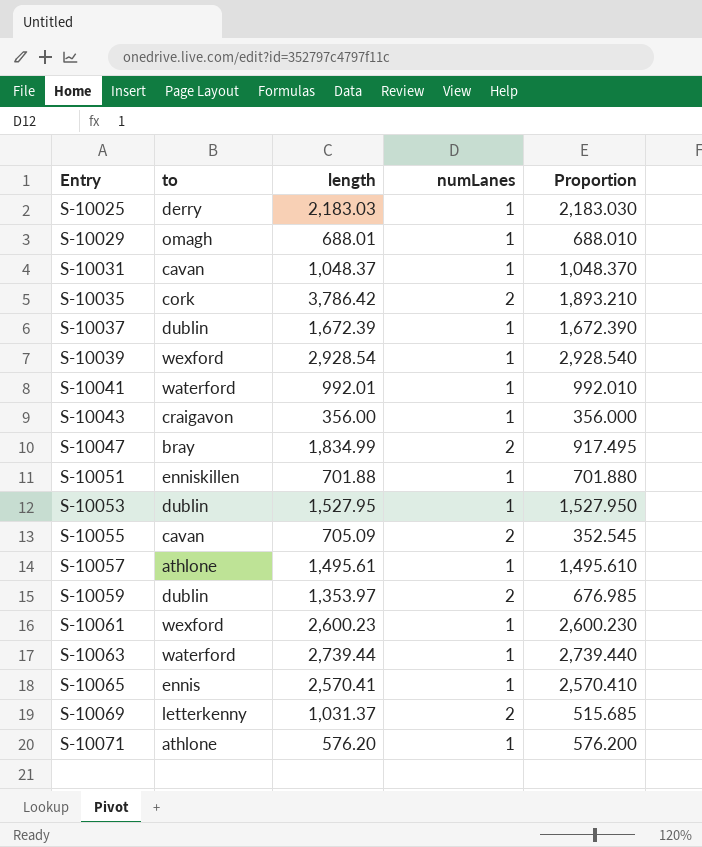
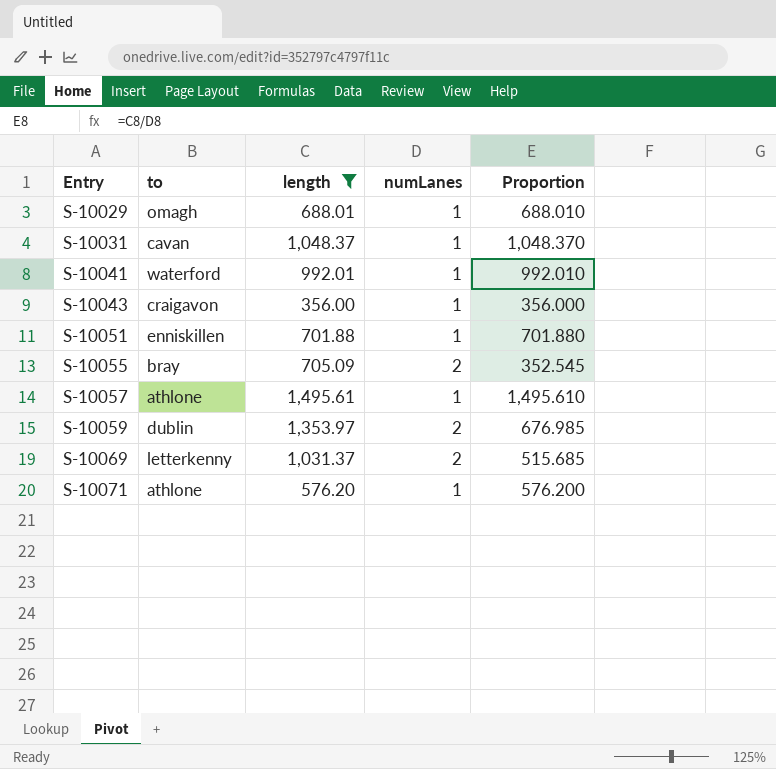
filter: none -> length <= 1,495.61
S-10055 | to: cavan -> bray

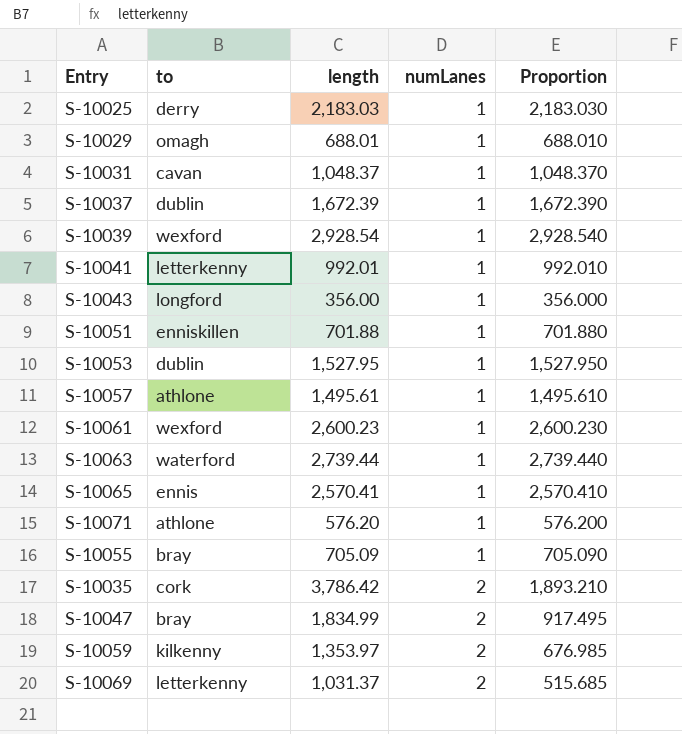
filter: length <= 1,495.61 -> none
row order: Entry ascending -> numLanes ascending
S-10041 | to: waterford -> letterkenny
S-10043 | to: craigavon -> longford
S-10055 | numLanes: 2 -> 1
S-10055 | Proportion: 352.545 -> 705.090
S-10059 | to: dublin -> kilkenny

